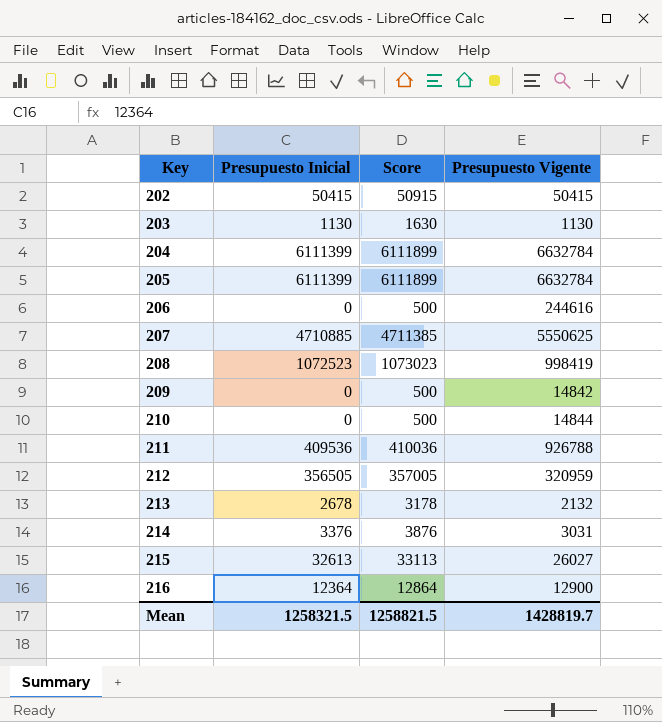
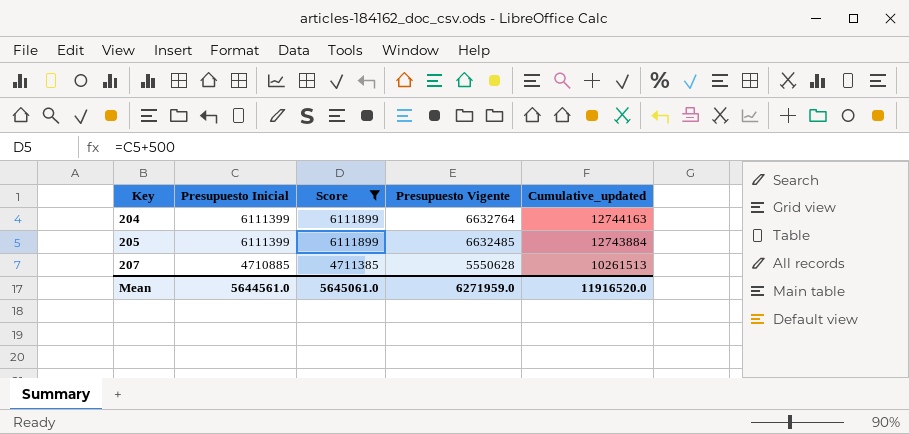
filter: none -> Score >= 4711385
column Cumulative_updated | formula: none -> [Presupuesto Inicial] + [Presupuesto Vigente]
204 | Presupuesto Vigente: 6632784 -> 6632764
205 | Presupuesto Vigente: 6632784 -> 6632485
207 | Presupuesto Vigente: 5550625 -> 5550628
Mean | Presupuesto Inicial: 1258321.5 -> 5644561.0
Mean | Score: 1258821.5 -> 5645061.0
Mean | Presupuesto Vigente: 1428819.7 -> 6271959.0

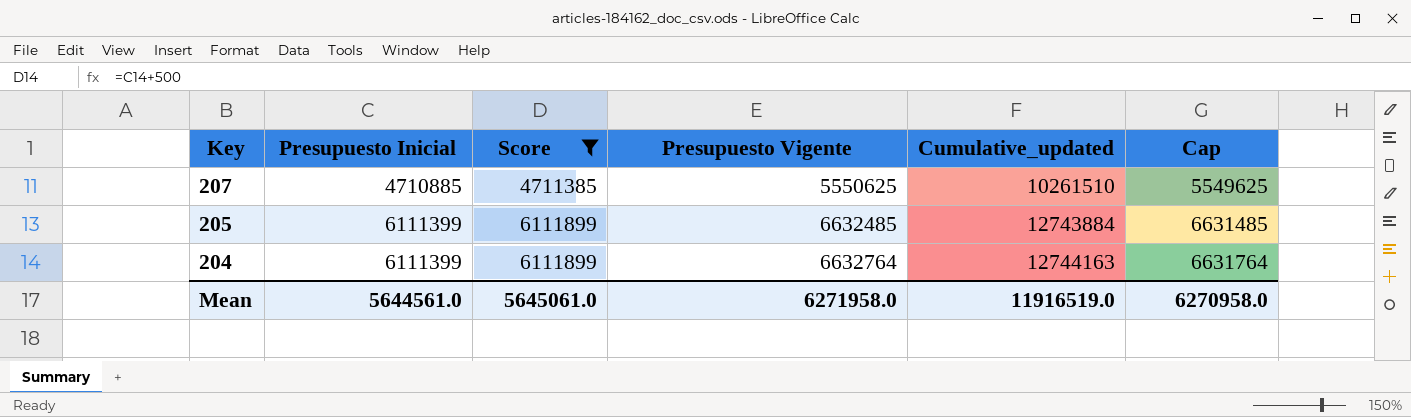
row order: Key ascending -> Key descending
column Cap | formula: none -> [Presupuesto Vigente] - 1000
207 | Presupuesto Vigente: 5550628 -> 5550625
207 | Cumulative_updated: 10261513 -> 10261510
Mean | Presupuesto Vigente: 6271959.0 -> 6271958.0
Mean | Cumulative_updated: 11916520.0 -> 11916519.0

